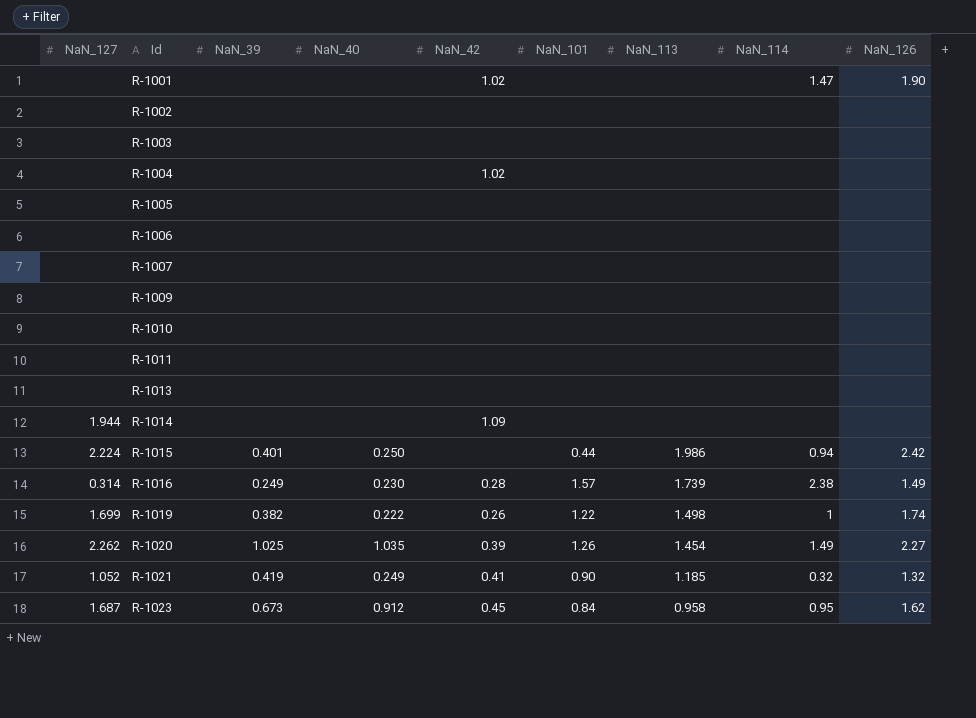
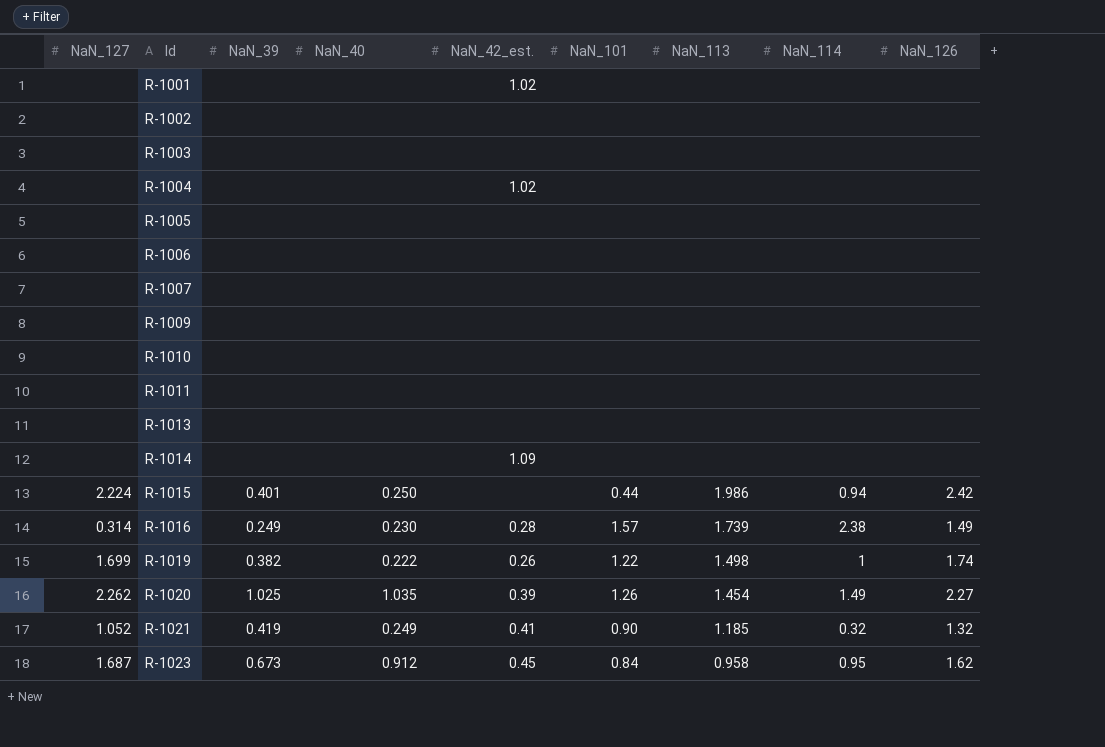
column name: NaN_42 -> NaN_42_est.
R-1001 | NaN_114: 1.47 -> none
R-1001 | NaN_126: 1.90 -> none
R-1014 | NaN_127: 1.944 -> none

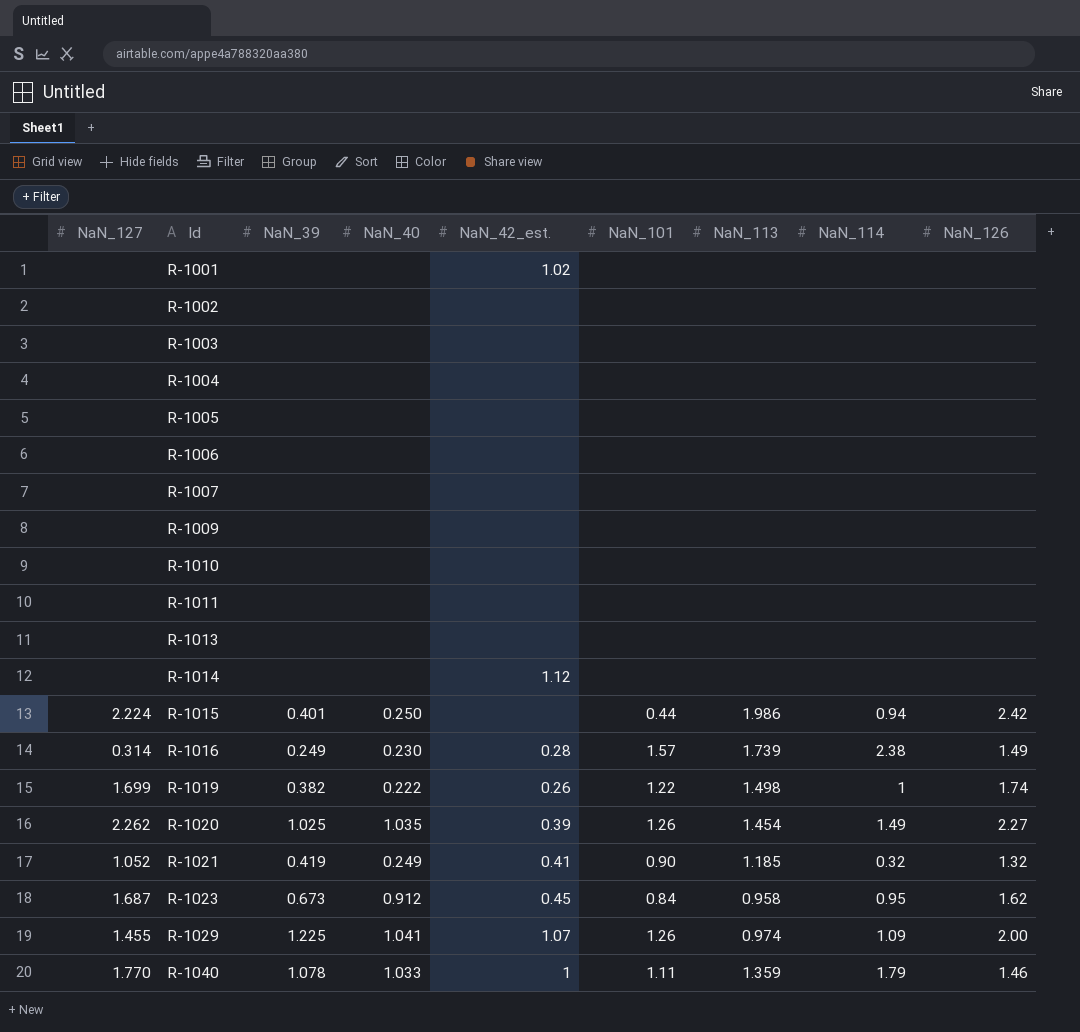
R-1004 | NaN_42_est.: 1.02 -> none
R-1014 | NaN_42_est.: 1.09 -> 1.12
row R-1029: none -> 1.455 | 1.225 | 1.041 | 1.07 | 1.26 | 0.974 | 1.09 | 2.00
row R-1040: none -> 1.770 | 1.078 | 1.033 | 1 | 1.11 | 1.359 | 1.79 | 1.46

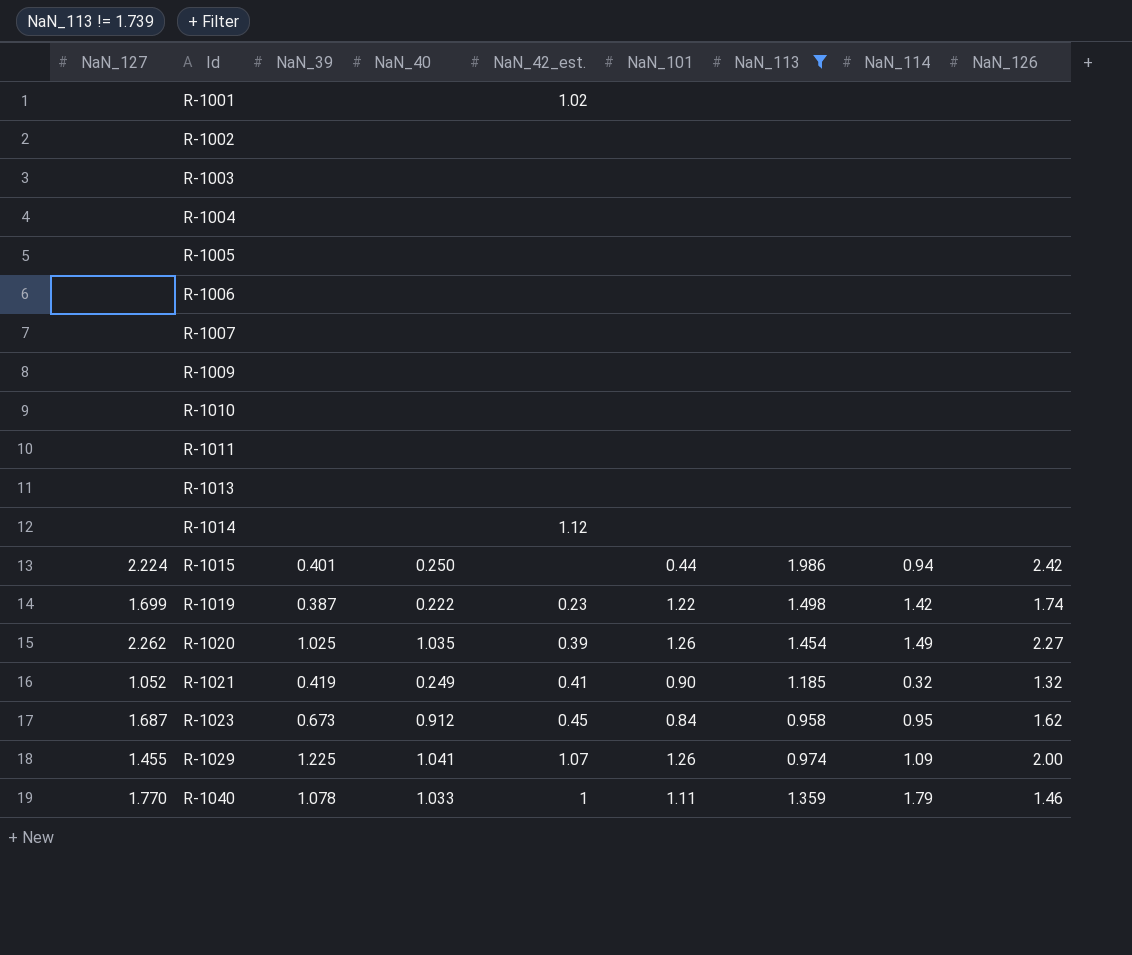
filter: none -> NaN_113 != 1.739
R-1019 | NaN_39: 0.382 -> 0.387
R-1019 | NaN_42_est.: 0.26 -> 0.23
R-1019 | NaN_114: 1 -> 1.42

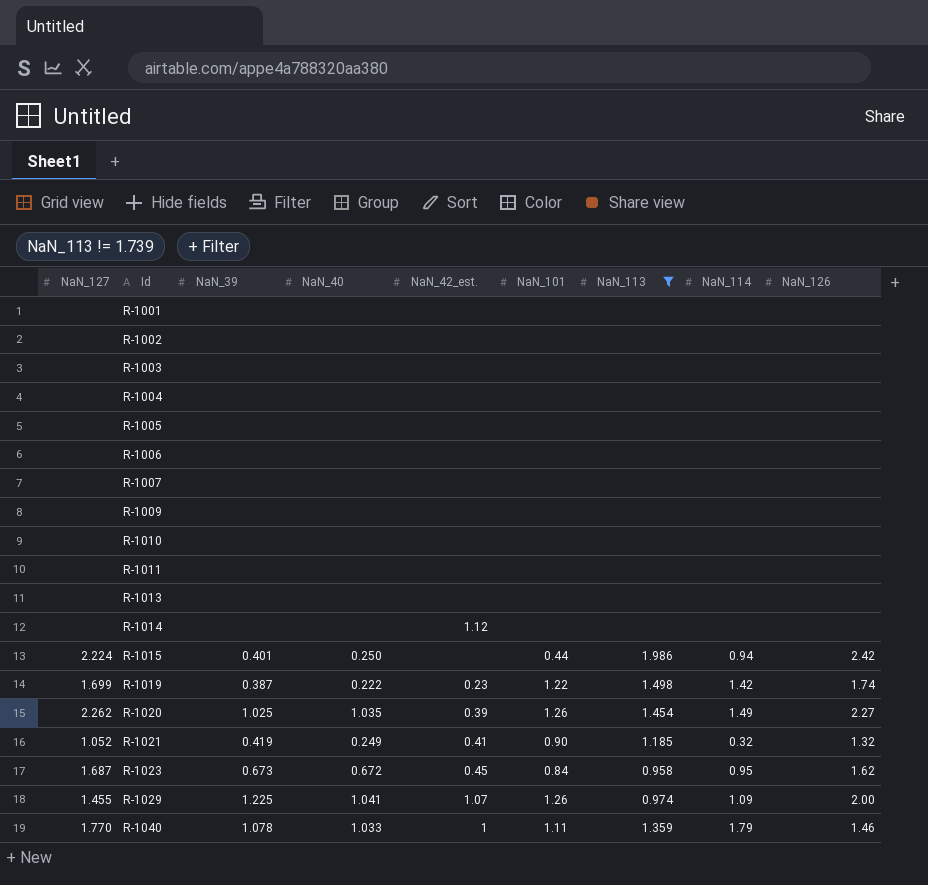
R-1001 | NaN_42_est.: 1.02 -> none
R-1023 | NaN_40: 0.912 -> 0.672

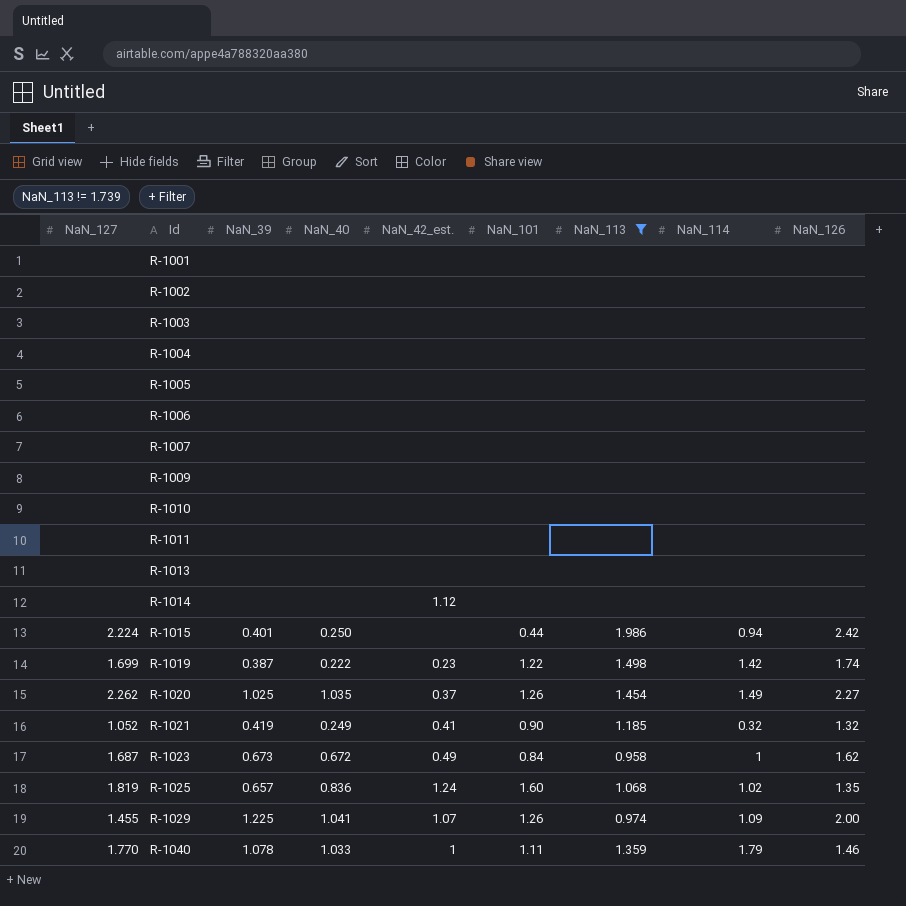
R-1020 | NaN_42_est.: 0.39 -> 0.37
R-1023 | NaN_42_est.: 0.45 -> 0.49
R-1023 | NaN_114: 0.95 -> 1
row R-1025: none -> 1.819 | 0.657 | 0.836 | 1.24 | 1.60 | 1.068 | 1.02 | 1.35

